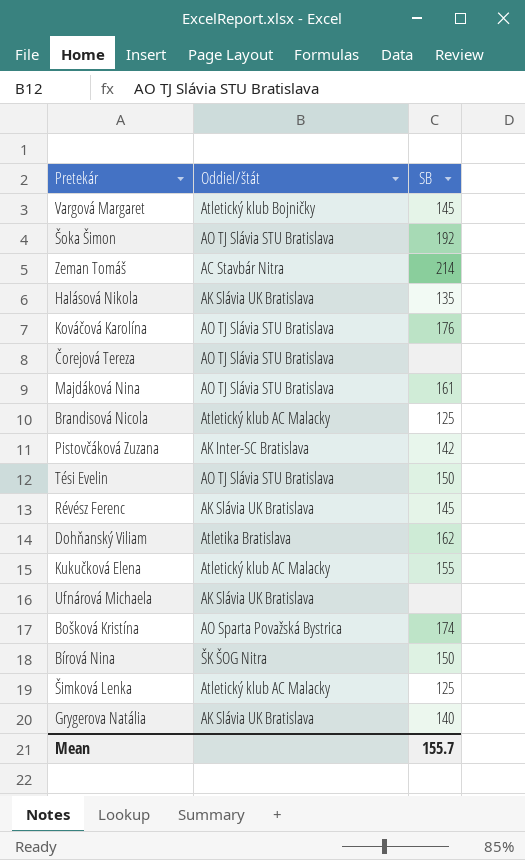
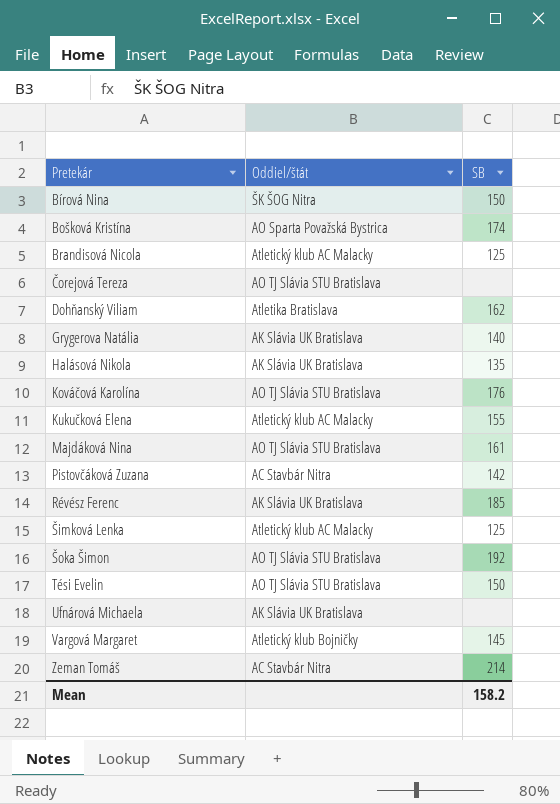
row order: none -> Pretekár ascending
Pistovčáková Zuzana | Oddiel/štát: AK Inter-SC Bratislava -> AC Stavbár Nitra
Révész Ferenc | SB: 145 -> 185
Mean | SB: 155.7 -> 158.2

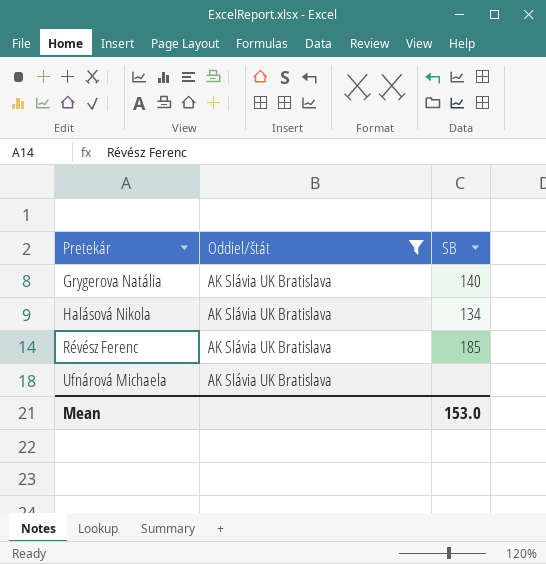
filter: none -> Oddiel/štát = AK Slávia UK Bratislava
Halásová Nikola | SB: 135 -> 134
Mean | SB: 158.2 -> 153.0

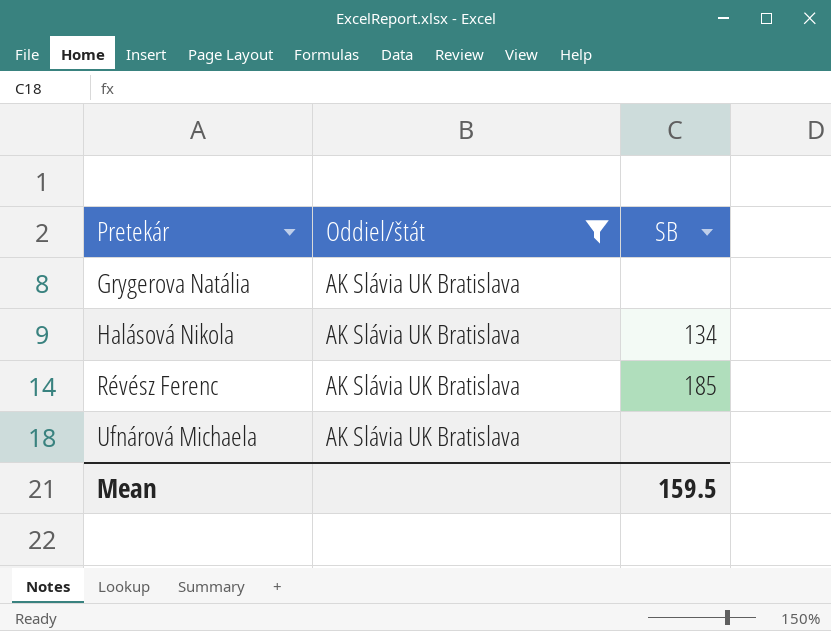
Grygerova Natália | SB: 140 -> none
Mean | SB: 153.0 -> 159.5

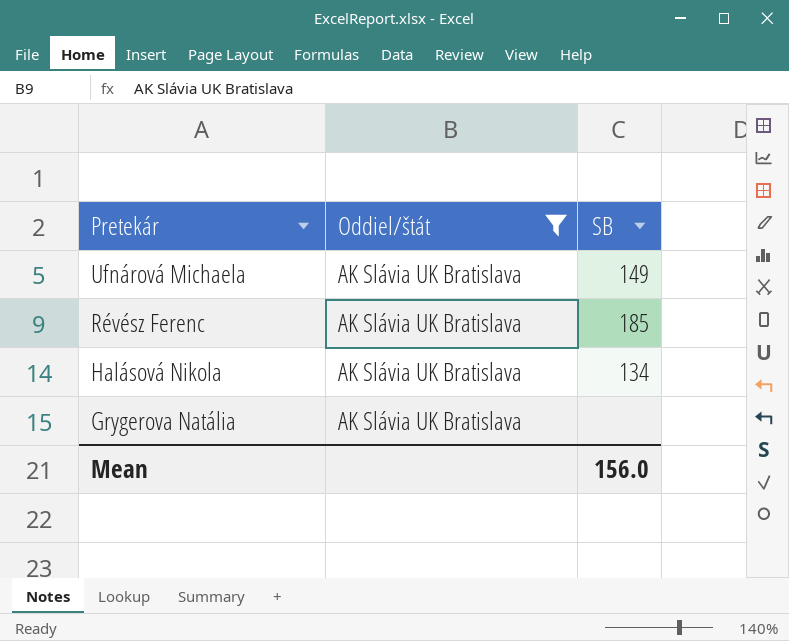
row order: Pretekár ascending -> Pretekár descending
Ufnárová Michaela | SB: none -> 149
Mean | SB: 159.5 -> 156.0

